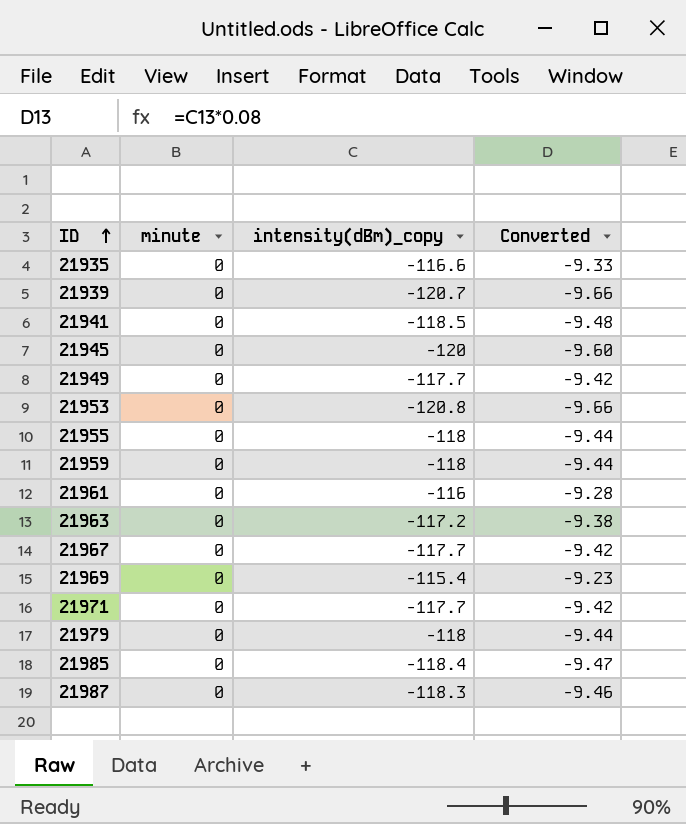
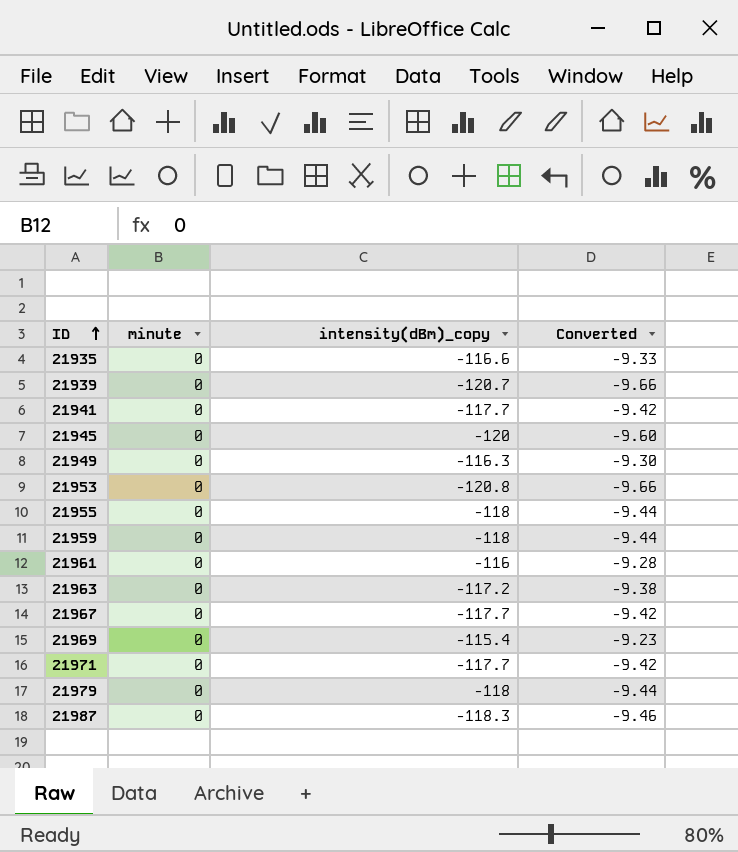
row 21985: 0 | -118.4 | -9.47 -> none
21941 | intensity(dBm)_copy: -118.5 -> -117.7
21941 | Converted: -9.48 -> -9.42
21949 | intensity(dBm)_copy: -117.7 -> -116.3
21949 | Converted: -9.42 -> -9.30

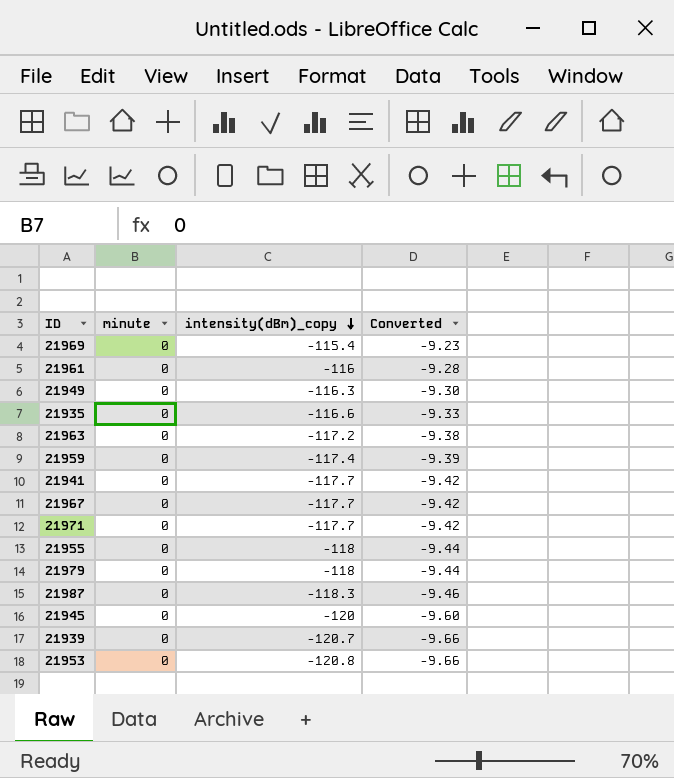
row order: ID ascending -> intensity(dBm)_copy descending
21959 | intensity(dBm)_copy: -118 -> -117.4
21959 | Converted: -9.44 -> -9.39

